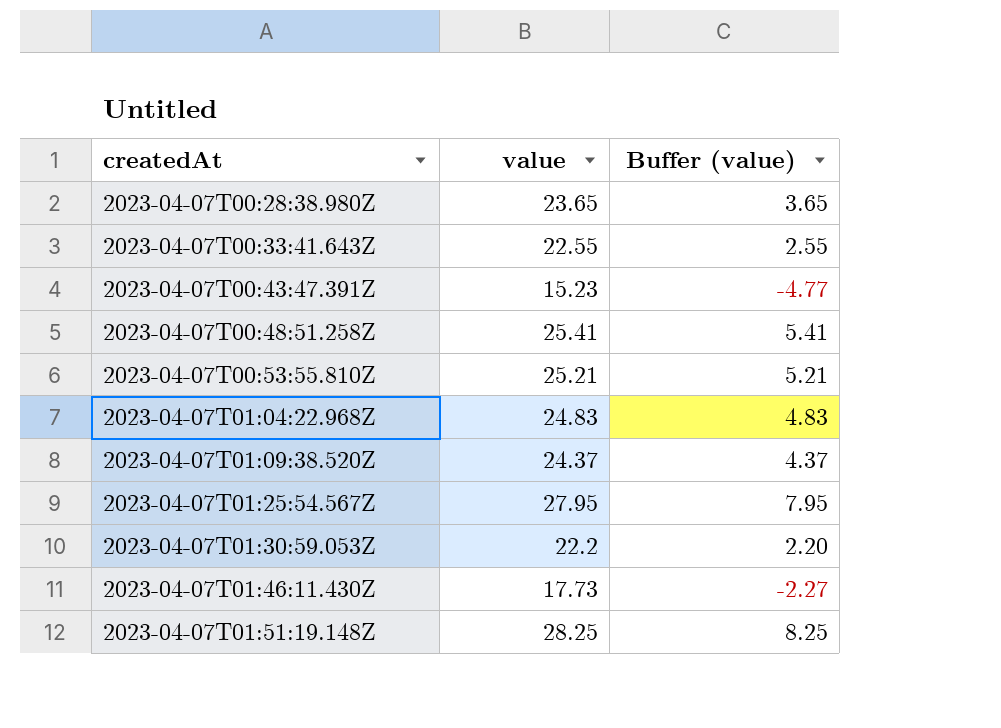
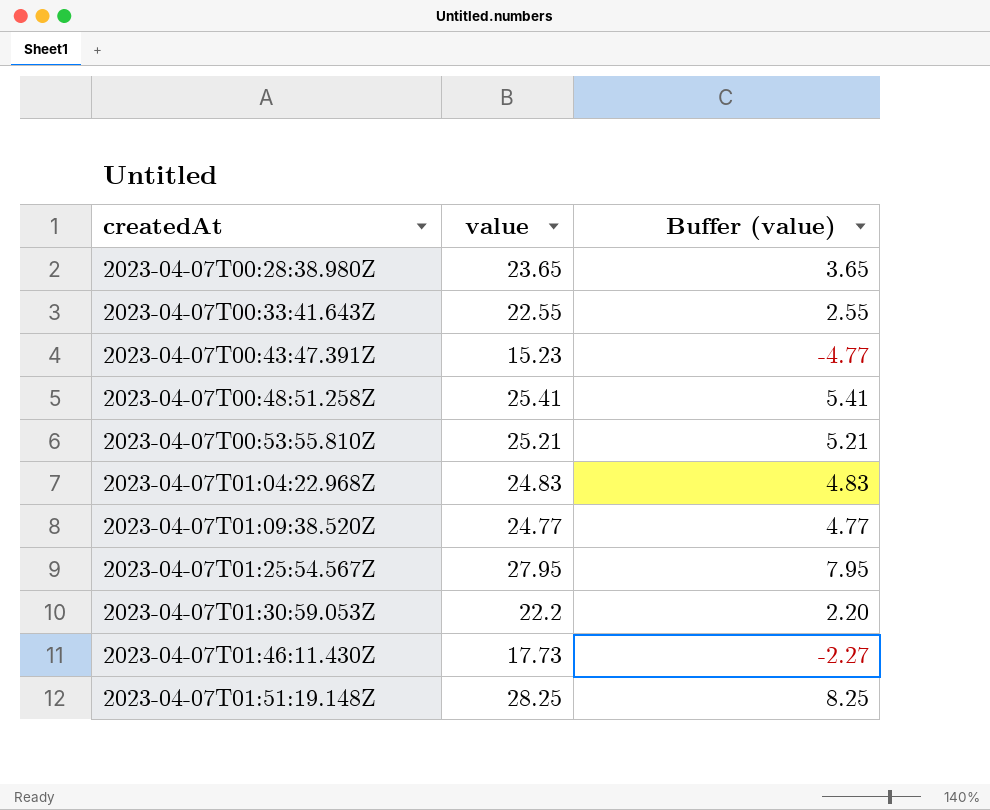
2023-04-07T01:09:38.520Z | value: 24.37 -> 24.77
2023-04-07T01:09:38.520Z | Buffer (value): 4.37 -> 4.77

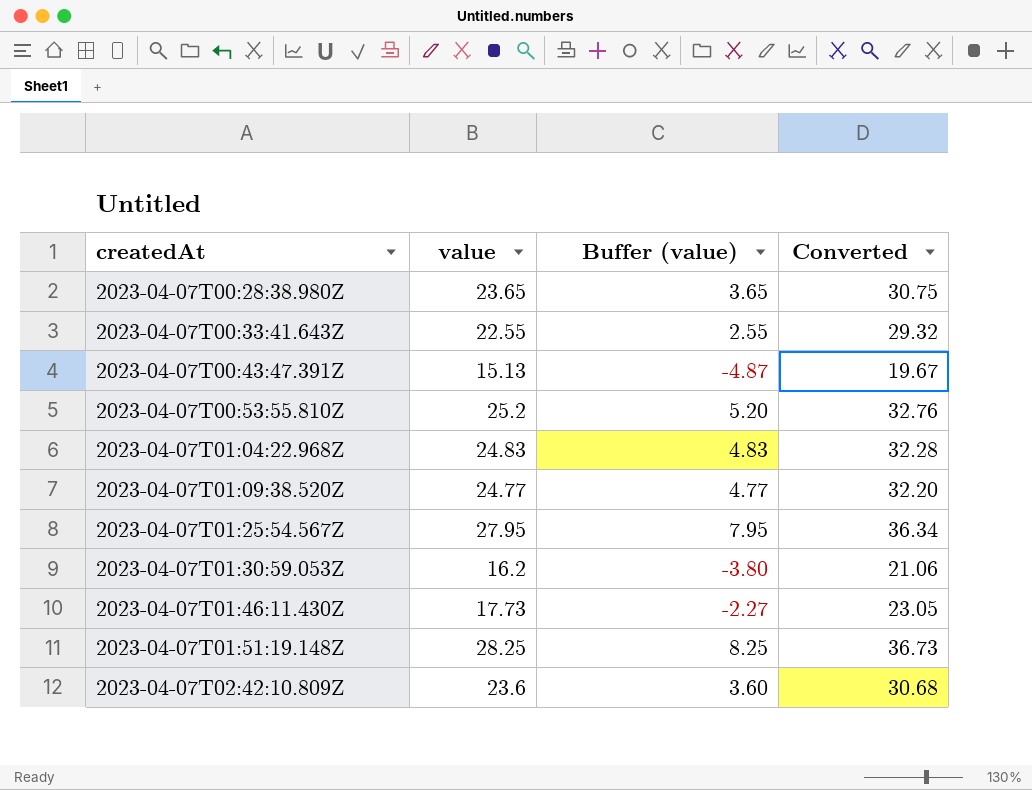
column Converted | formula: none -> [value] * 1.3
row 2023-04-07T00:48:51.258Z: 25.41 | 5.41 -> none
2023-04-07T00:43:47.391Z | value: 15.23 -> 15.13
2023-04-07T00:43:47.391Z | Buffer (value): -4.77 -> -4.87
2023-04-07T00:53:55.810Z | value: 25.21 -> 25.2
2023-04-07T00:53:55.810Z | Buffer (value): 5.21 -> 5.20
2023-04-07T01:30:59.053Z | value: 22.2 -> 16.2
2023-04-07T01:30:59.053Z | Buffer (value): 2.20 -> -3.80
row 2023-04-07T02:42:10.809Z: none -> 23.6 | 3.60 | 30.68

